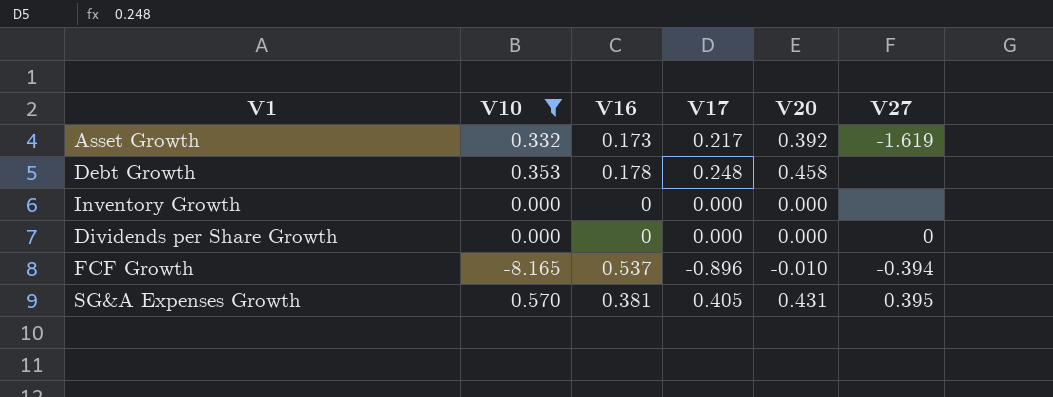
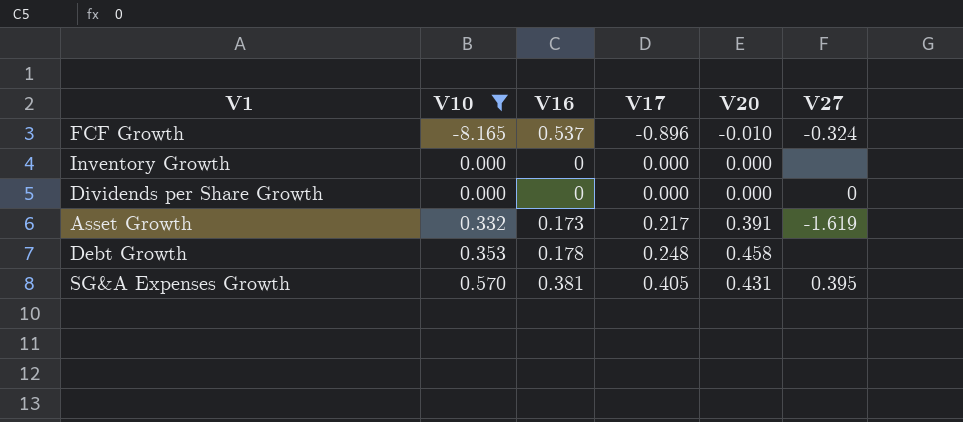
row order: none -> V10 ascending
FCF Growth | V27: -0.394 -> -0.324
Asset Growth | V20: 0.392 -> 0.391

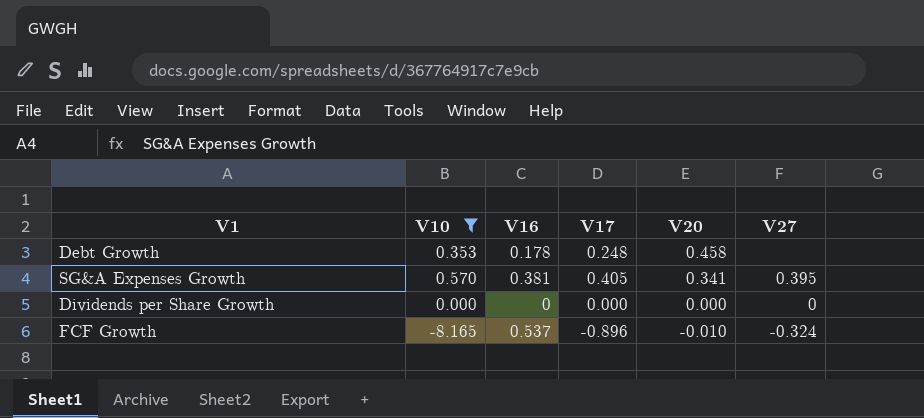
row order: V10 ascending -> V20 descending
row Inventory Growth: 0.000 | 0 | 0.000 | 0.000 | none -> none
row Asset Growth: 0.332 | 0.173 | 0.217 | 0.391 | -1.619 -> none
SG&A Expenses Growth | V20: 0.431 -> 0.341

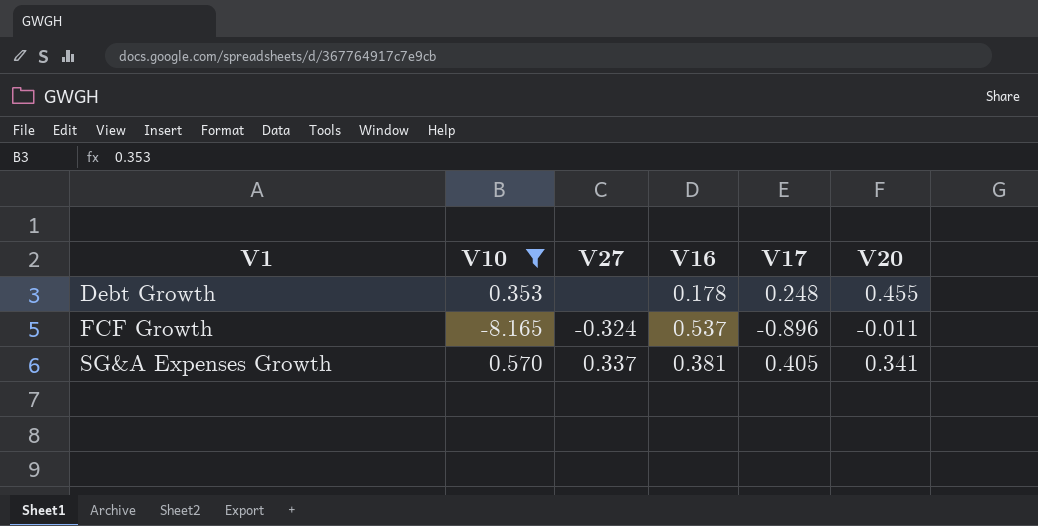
row order: V20 descending -> V1 ascending
column V27 | position: 6 -> 3
row Dividends per Share Growth: 0.000 | 0 | 0.000 | 0.000 | 0 -> none
Debt Growth | V20: 0.458 -> 0.455
FCF Growth | V20: -0.010 -> -0.011
SG&A Expenses Growth | V27: 0.395 -> 0.337

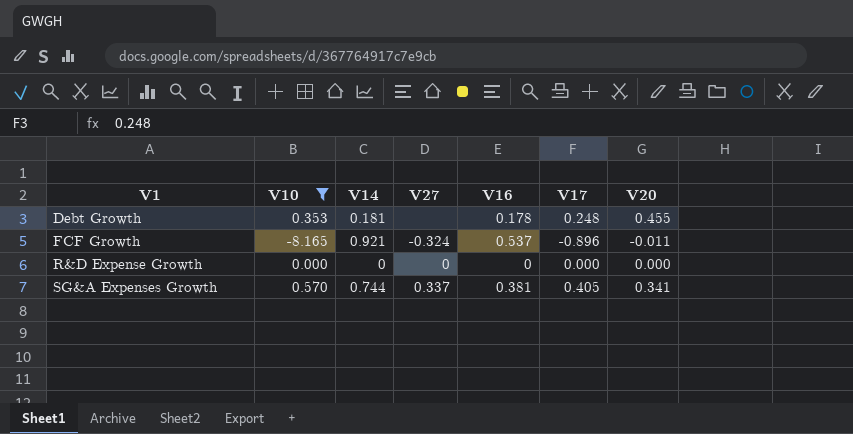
column V14 | position: none -> 3
row R&D Expense Growth: none -> 0.000 | 0 | 0 | 0 | 0.000 | 0.000

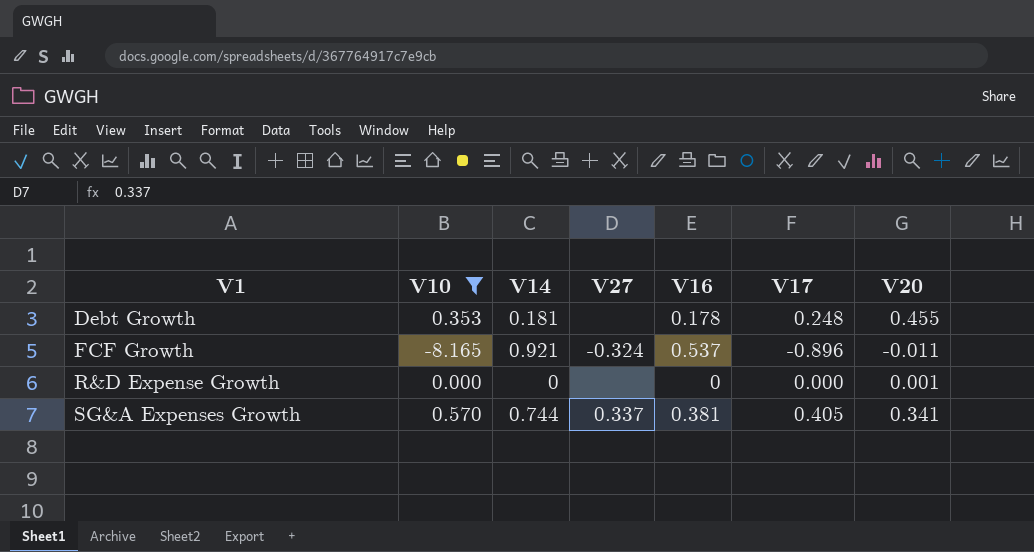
R&D Expense Growth | V27: 0 -> none
R&D Expense Growth | V20: 0.000 -> 0.001

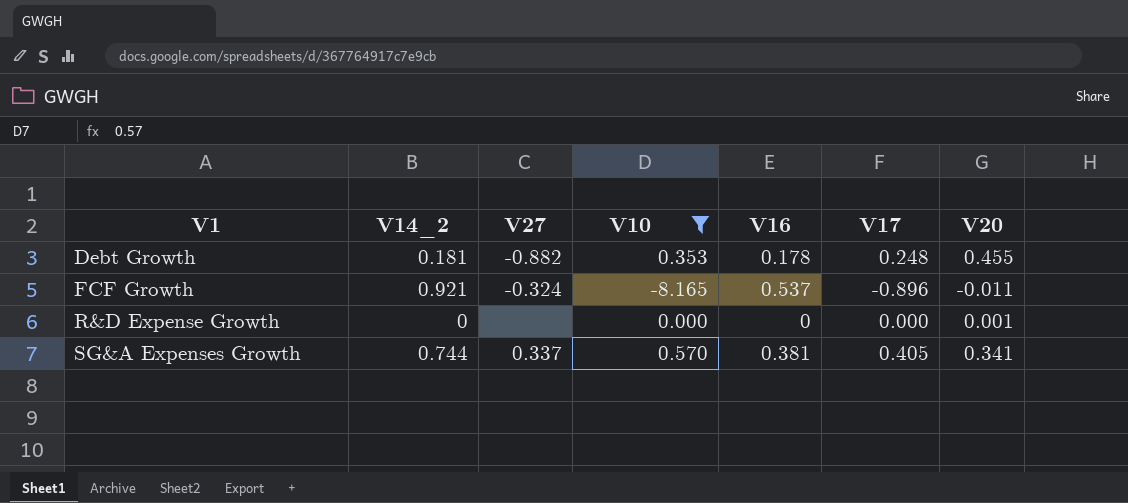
column name: V14 -> V14_2
column V10 | position: 2 -> 4
Debt Growth | V27: none -> -0.882

